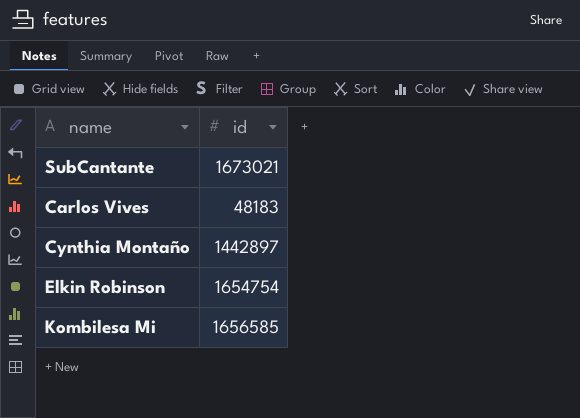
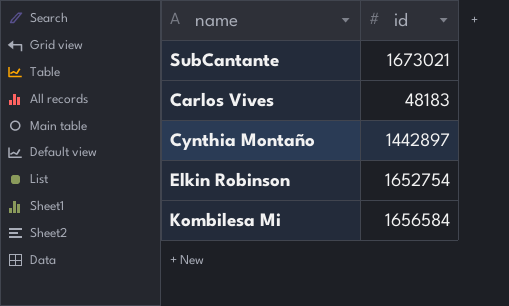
Elkin Robinson | id: 1654754 -> 1652754
Kombilesa Mi | id: 1656585 -> 1656584

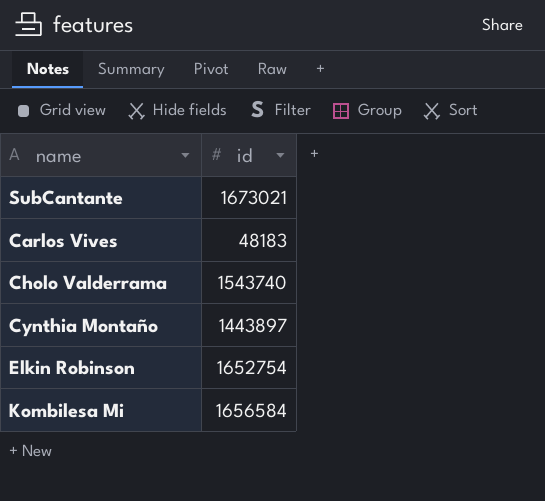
row Cholo Valderrama: none -> 1543740
Cynthia Montaño | id: 1442897 -> 1443897

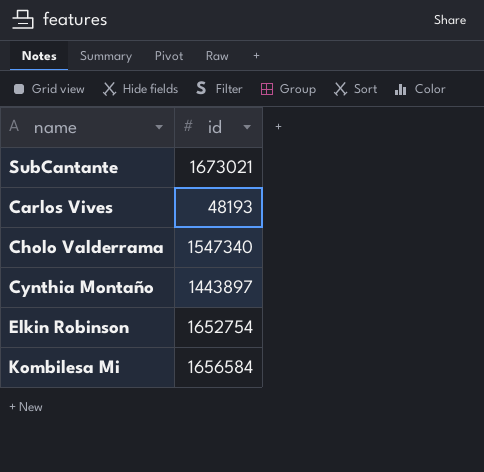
Carlos Vives | id: 48183 -> 48193
Cholo Valderrama | id: 1543740 -> 1547340

